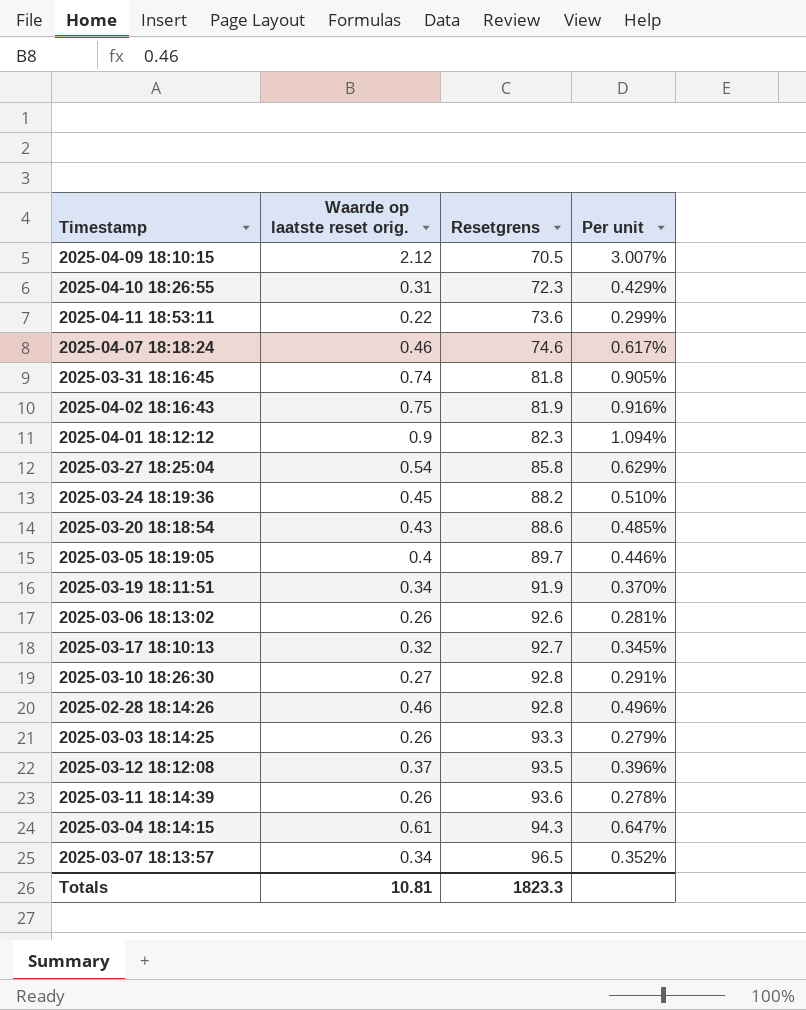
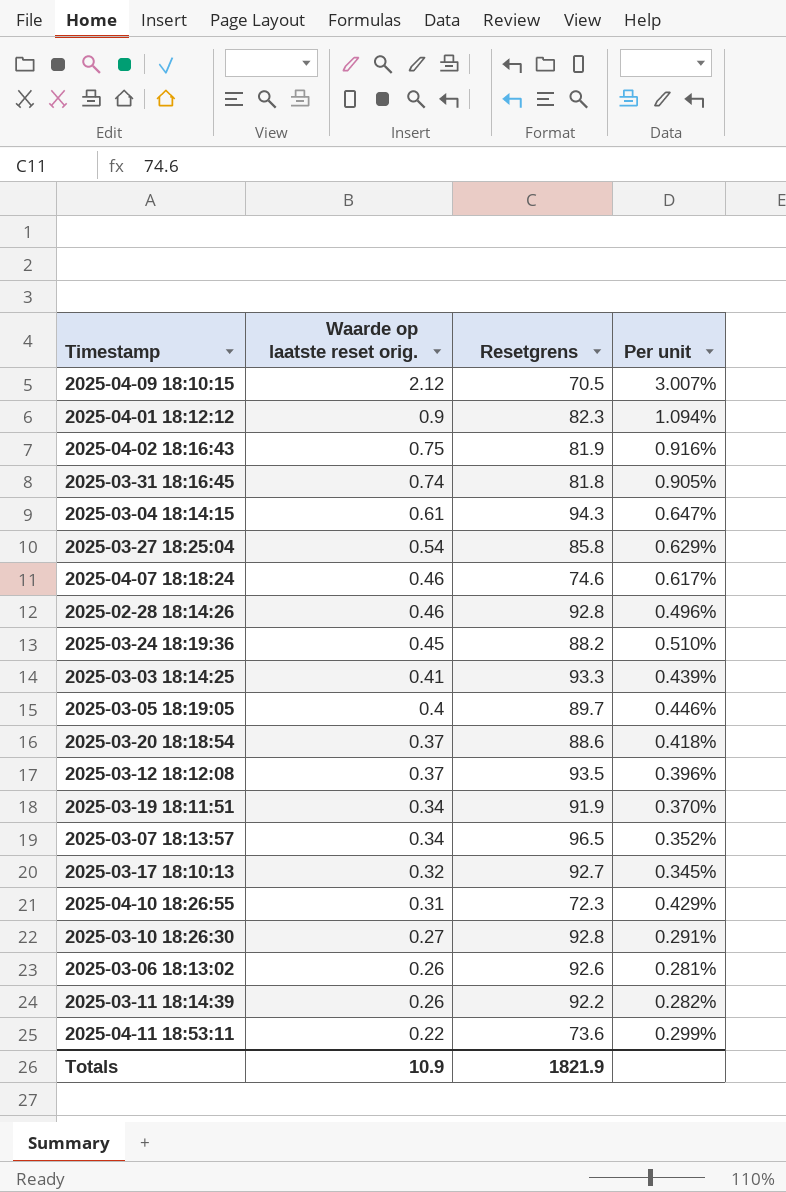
row order: Resetgrens ascending -> Waarde op laatste reset orig. descending
2025-03-03 18:14:25 | Waarde op laatste reset orig.: 0.26 -> 0.41
2025-03-03 18:14:25 | Per unit: 0.279% -> 0.439%
2025-03-20 18:18:54 | Waarde op laatste reset orig.: 0.43 -> 0.37
2025-03-20 18:18:54 | Per unit: 0.485% -> 0.418%
2025-03-11 18:14:39 | Resetgrens: 93.6 -> 92.2
2025-03-11 18:14:39 | Per unit: 0.278% -> 0.282%
Totals | Waarde op laatste reset orig.: 10.81 -> 10.9
Totals | Resetgrens: 1823.3 -> 1821.9

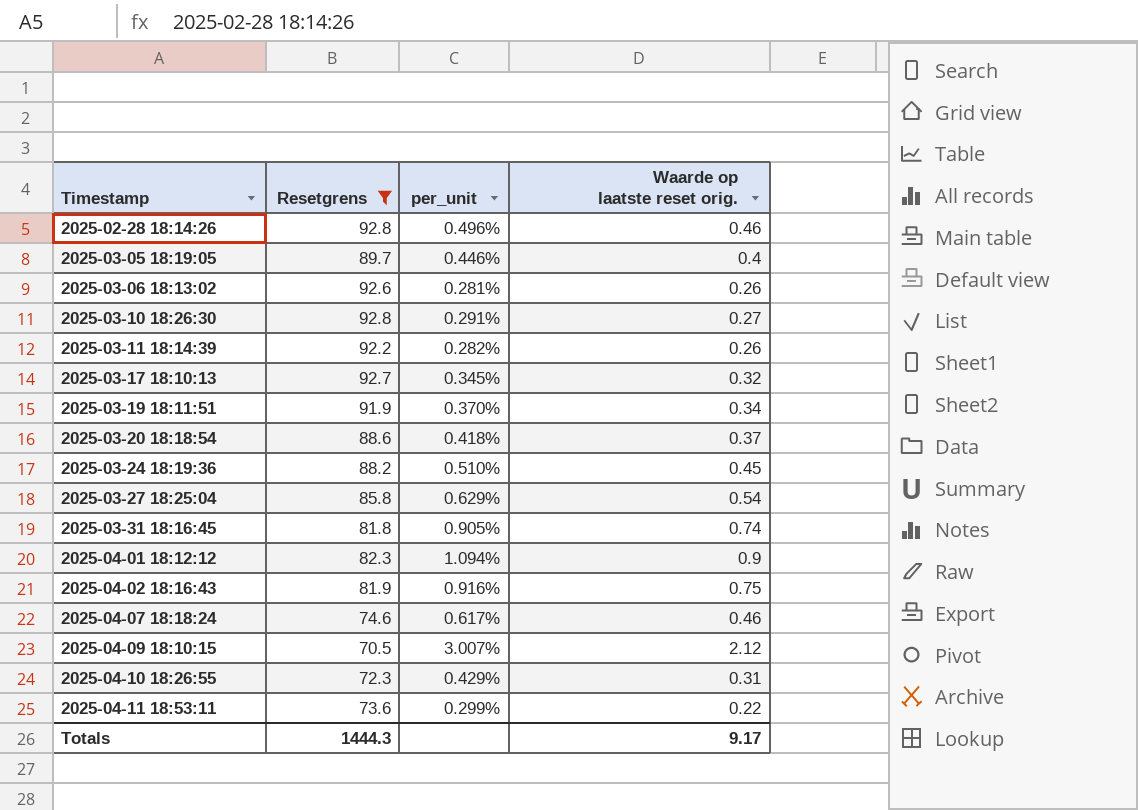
filter: none -> Resetgrens <= 92.8
row order: Waarde op laatste reset orig. descending -> Timestamp ascending
column name: Per unit -> per_unit
column Waarde op laatste reset orig. | position: 2 -> 4
Totals | Resetgrens: 1821.9 -> 1444.3
Totals | Waarde op laatste reset orig.: 10.9 -> 9.17

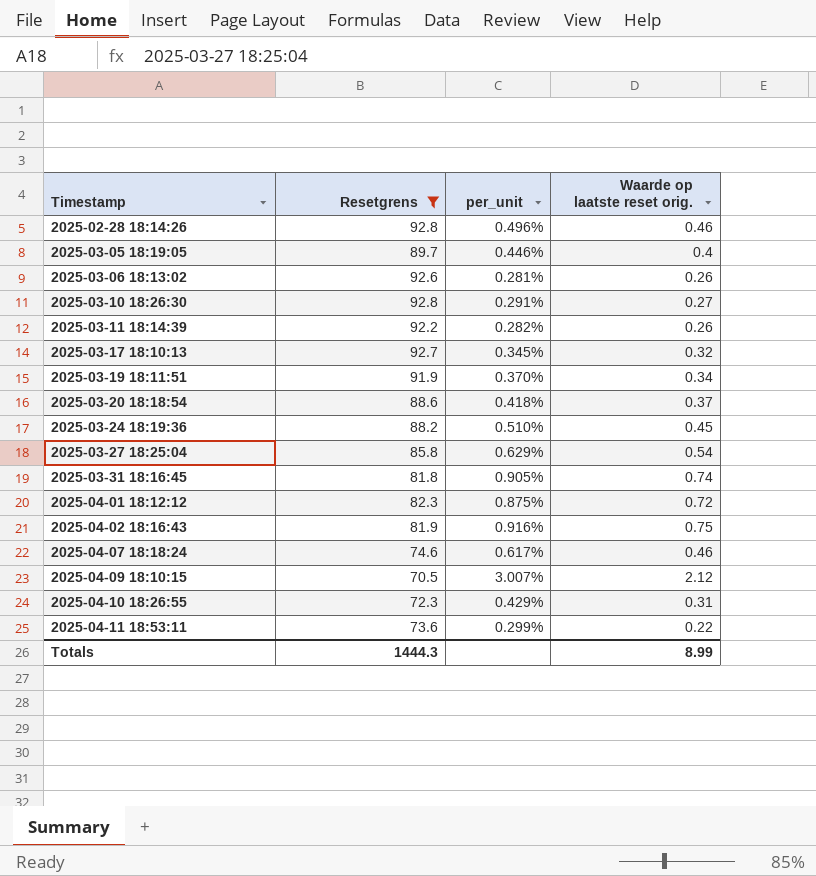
2025-04-01 18:12:12 | per_unit: 1.094% -> 0.875%
2025-04-01 18:12:12 | Waarde op laatste reset orig.: 0.9 -> 0.72
Totals | Waarde op laatste reset orig.: 9.17 -> 8.99

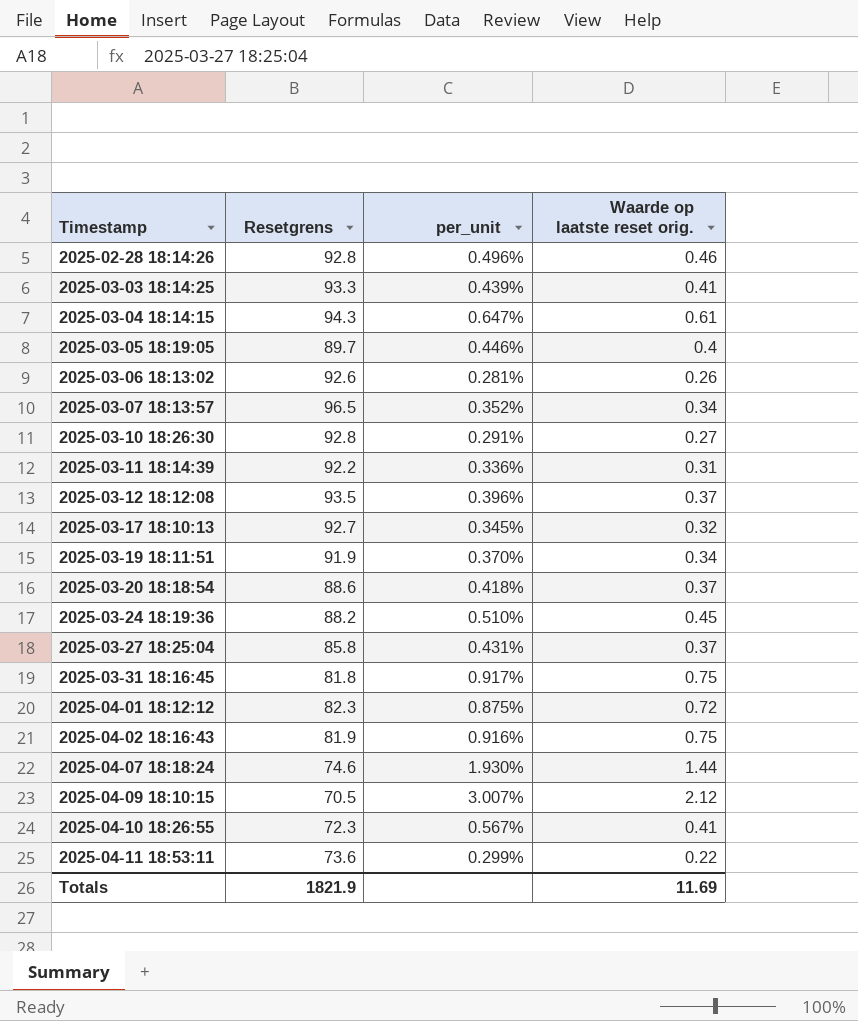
filter: Resetgrens <= 92.8 -> none
2025-03-11 18:14:39 | per_unit: 0.282% -> 0.336%
2025-03-11 18:14:39 | Waarde op laatste reset orig.: 0.26 -> 0.31
2025-03-27 18:25:04 | per_unit: 0.629% -> 0.431%
2025-03-27 18:25:04 | Waarde op laatste reset orig.: 0.54 -> 0.37
2025-03-31 18:16:45 | per_unit: 0.905% -> 0.917%
2025-03-31 18:16:45 | Waarde op laatste reset orig.: 0.74 -> 0.75
2025-04-07 18:18:24 | per_unit: 0.617% -> 1.930%
2025-04-07 18:18:24 | Waarde op laatste reset orig.: 0.46 -> 1.44
2025-04-10 18:26:55 | per_unit: 0.429% -> 0.567%
2025-04-10 18:26:55 | Waarde op laatste reset orig.: 0.31 -> 0.41
Totals | Resetgrens: 1444.3 -> 1821.9
Totals | Waarde op laatste reset orig.: 8.99 -> 11.69

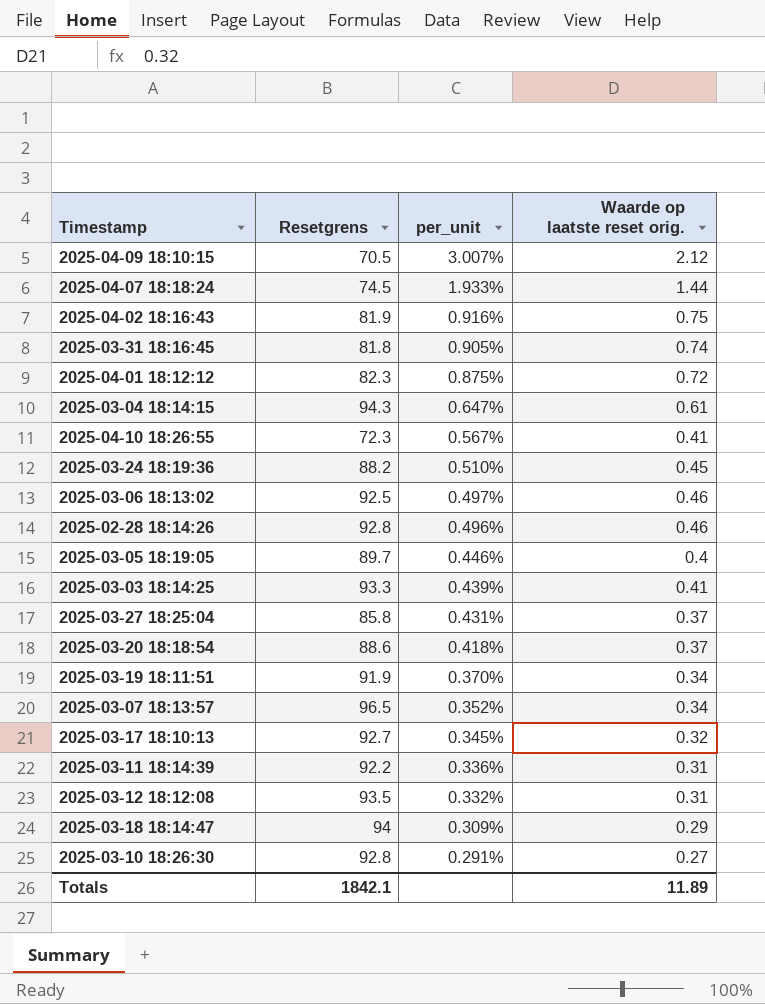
row order: Timestamp ascending -> per_unit descending
row 2025-04-11 18:53:11: 73.6 | 0.299% | 0.22 -> none
2025-04-07 18:18:24 | Resetgrens: 74.6 -> 74.5
2025-04-07 18:18:24 | per_unit: 1.930% -> 1.933%
2025-03-31 18:16:45 | per_unit: 0.917% -> 0.905%
2025-03-31 18:16:45 | Waarde op laatste reset orig.: 0.75 -> 0.74
2025-03-06 18:13:02 | Resetgrens: 92.6 -> 92.5
2025-03-06 18:13:02 | per_unit: 0.281% -> 0.497%
2025-03-06 18:13:02 | Waarde op laatste reset orig.: 0.26 -> 0.46
2025-03-12 18:12:08 | per_unit: 0.396% -> 0.332%
2025-03-12 18:12:08 | Waarde op laatste reset orig.: 0.37 -> 0.31
row 2025-03-18 18:14:47: none -> 94 | 0.309% | 0.29
Totals | Resetgrens: 1821.9 -> 1842.1
Totals | Waarde op laatste reset orig.: 11.69 -> 11.89

